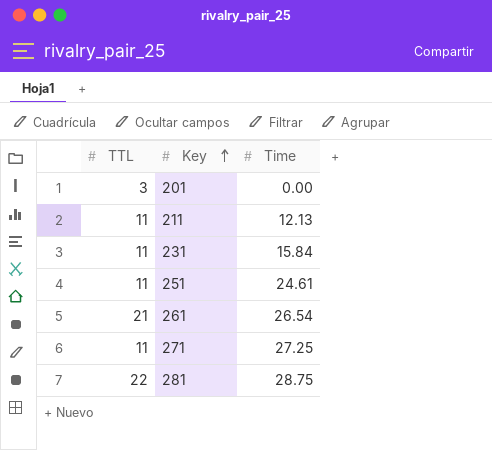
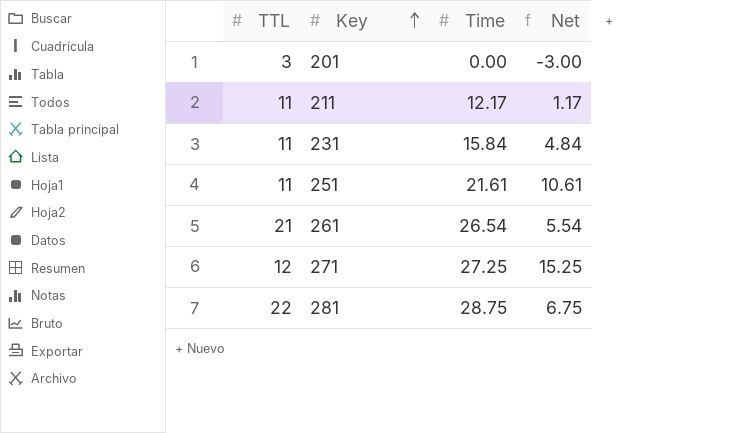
column Net | formula: none -> [Time] - [TTL]
211 | Time: 12.13 -> 12.17
251 | Time: 24.61 -> 21.61
271 | TTL: 11 -> 12

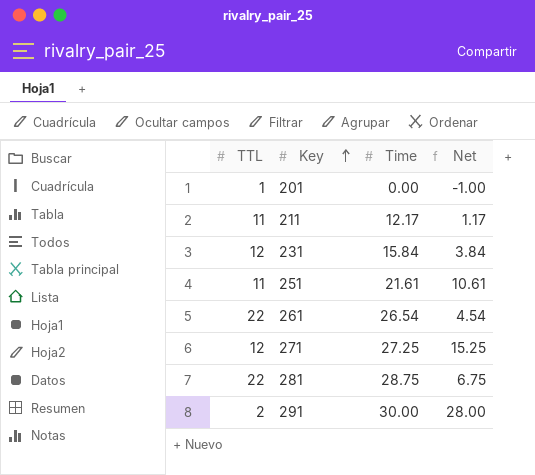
201 | TTL: 3 -> 1
201 | Net: -3.00 -> -1.00
231 | TTL: 11 -> 12
231 | Net: 4.84 -> 3.84
261 | TTL: 21 -> 22
261 | Net: 5.54 -> 4.54
row 291: none -> 2 | 30.00 | 28.00

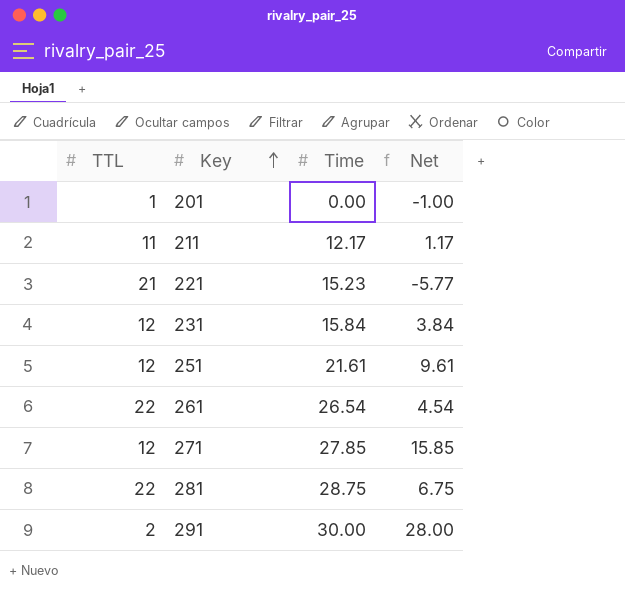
row 221: none -> 21 | 15.23 | -5.77
251 | TTL: 11 -> 12
251 | Net: 10.61 -> 9.61
271 | Time: 27.25 -> 27.85
271 | Net: 15.25 -> 15.85

